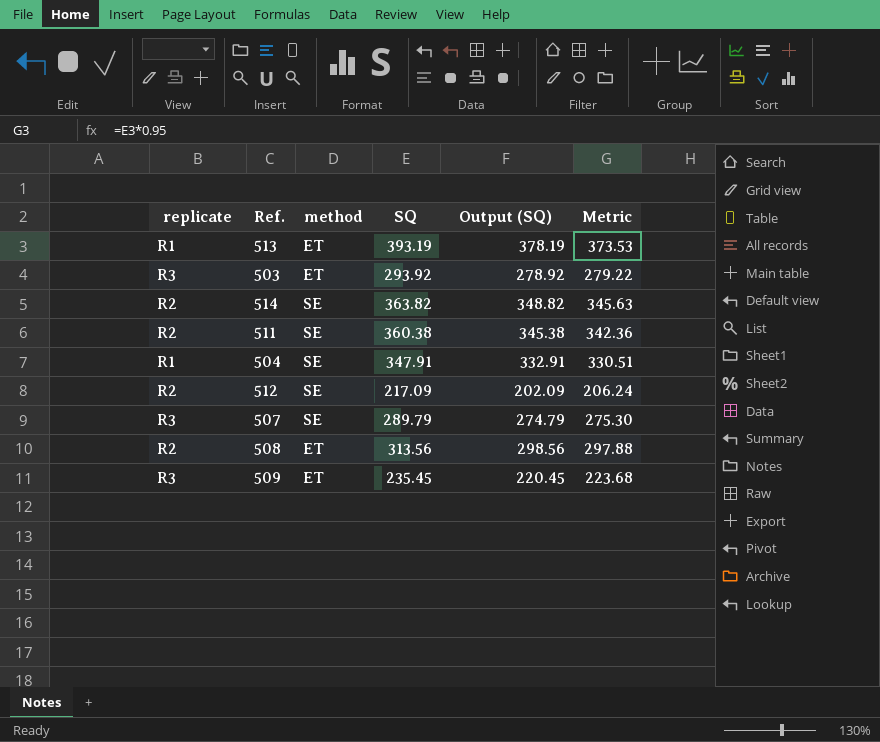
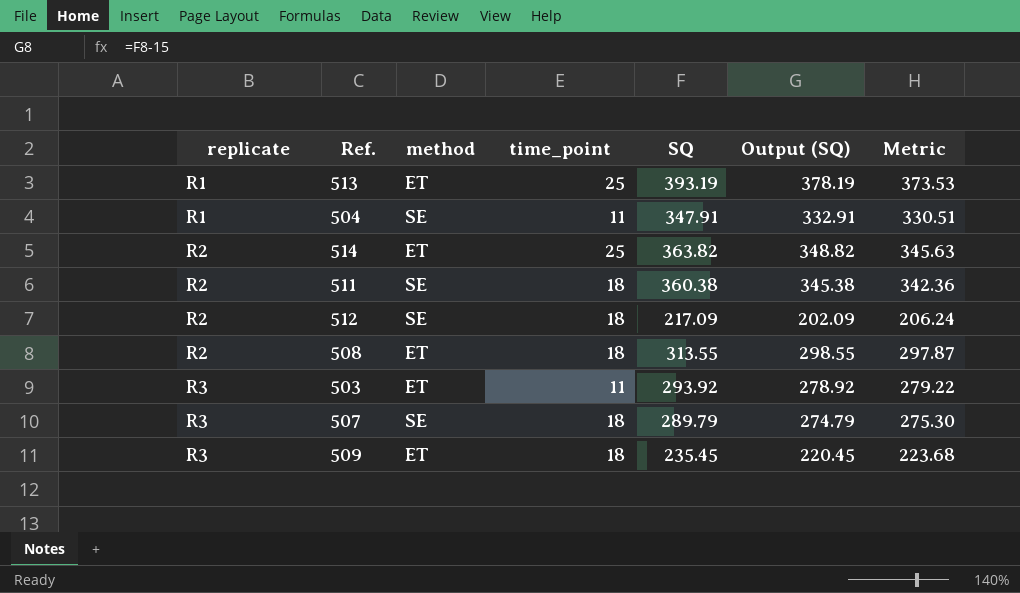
row order: none -> replicate ascending
column time_point | position: none -> 4
514 | method: SE -> ET
508 | SQ: 313.56 -> 313.55
508 | Output (SQ): 298.56 -> 298.55
508 | Metric: 297.88 -> 297.87

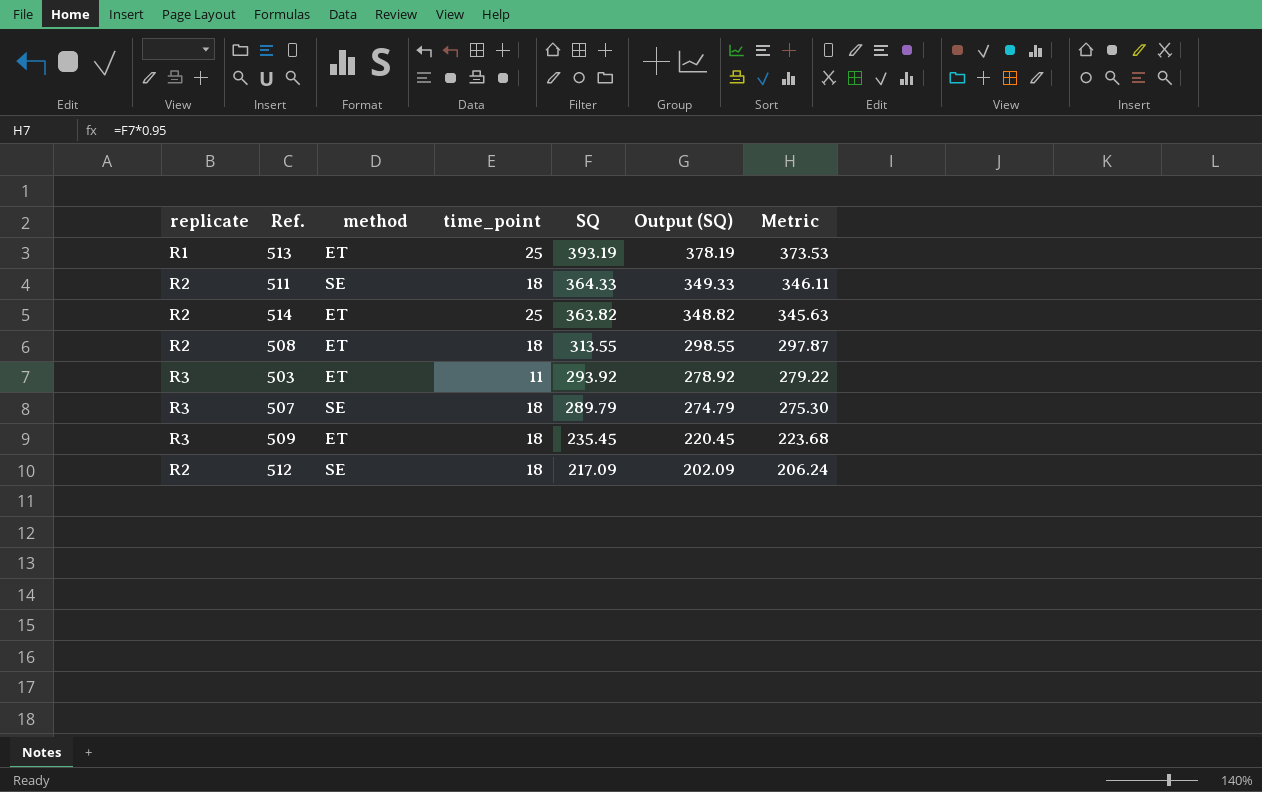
row order: replicate ascending -> SQ descending
row 504: R1 | SE | 11 | 347.91 | 332.91 | 330.51 -> none
511 | SQ: 360.38 -> 364.33
511 | Output (SQ): 345.38 -> 349.33
511 | Metric: 342.36 -> 346.11

